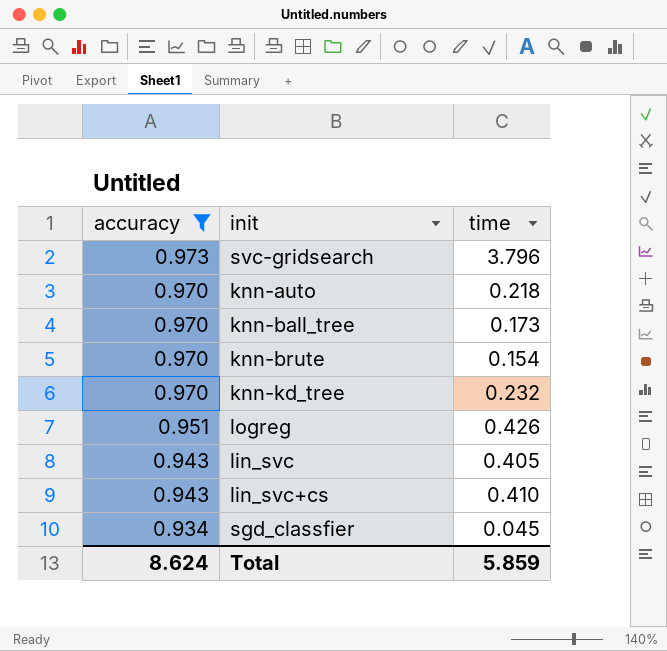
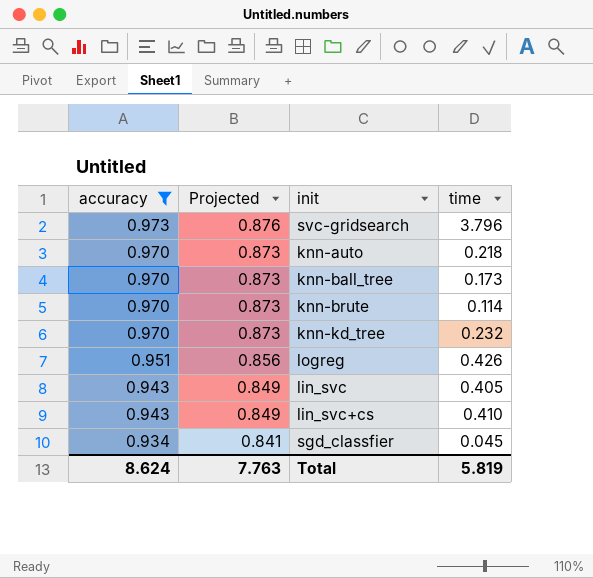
column Projected | formula: none -> [accuracy] * 0.9
knn-brute | time: 0.154 -> 0.114
Total | time: 5.859 -> 5.819

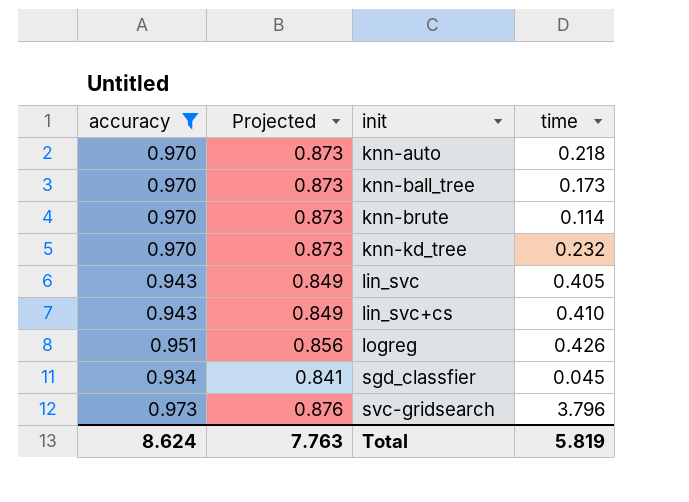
row order: accuracy descending -> init ascending

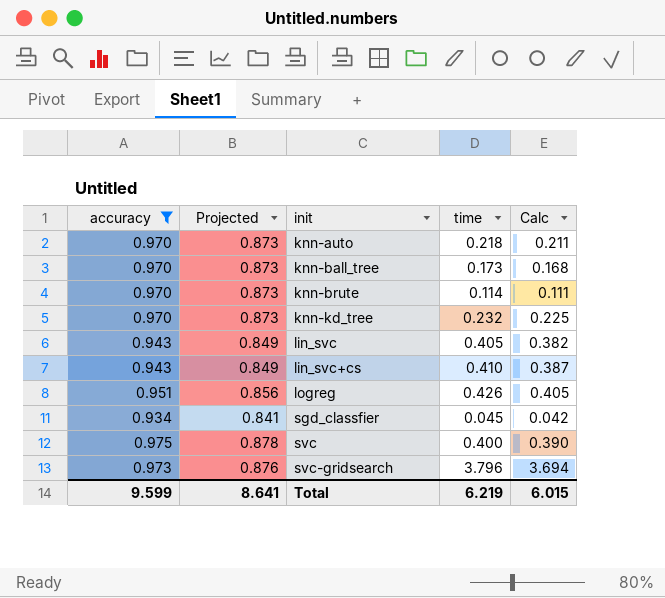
column Calc | formula: none -> [accuracy] * [time]
row svc: none -> 0.975 | 0.878 | 0.400 | 0.390
Total | accuracy: 8.624 -> 9.599
Total | Projected: 7.763 -> 8.641
Total | time: 5.819 -> 6.219

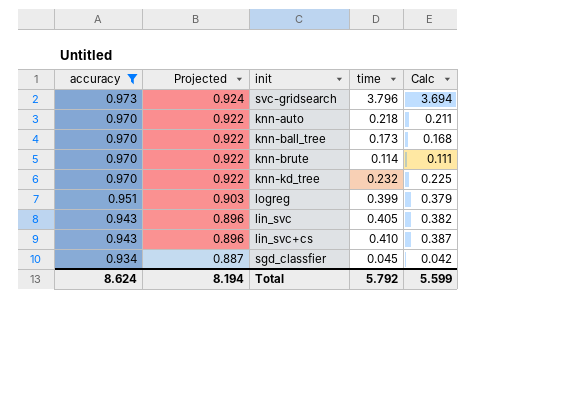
row order: init ascending -> accuracy descending
column Projected | formula: [accuracy] * 0.9 -> [accuracy] * 0.95
row svc: 0.975 | 0.878 | 0.400 | 0.390 -> none
logreg | time: 0.426 -> 0.399
logreg | Calc: 0.405 -> 0.379
Total | accuracy: 9.599 -> 8.624
Total | Projected: 8.641 -> 8.194
Total | time: 6.219 -> 5.792
Total | Calc: 6.015 -> 5.599

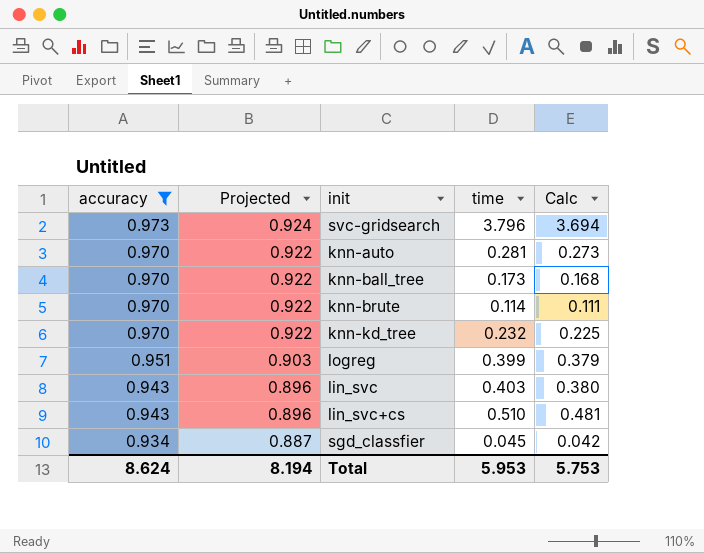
knn-auto | time: 0.218 -> 0.281
knn-auto | Calc: 0.211 -> 0.273
lin_svc | time: 0.405 -> 0.403
lin_svc | Calc: 0.382 -> 0.380
lin_svc+cs | time: 0.410 -> 0.510
lin_svc+cs | Calc: 0.387 -> 0.481
Total | time: 5.792 -> 5.953
Total | Calc: 5.599 -> 5.753

